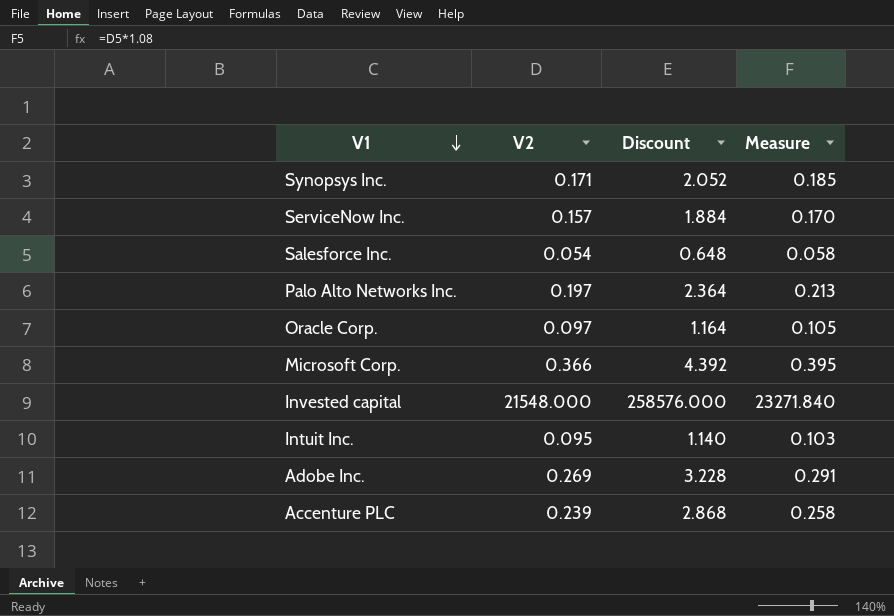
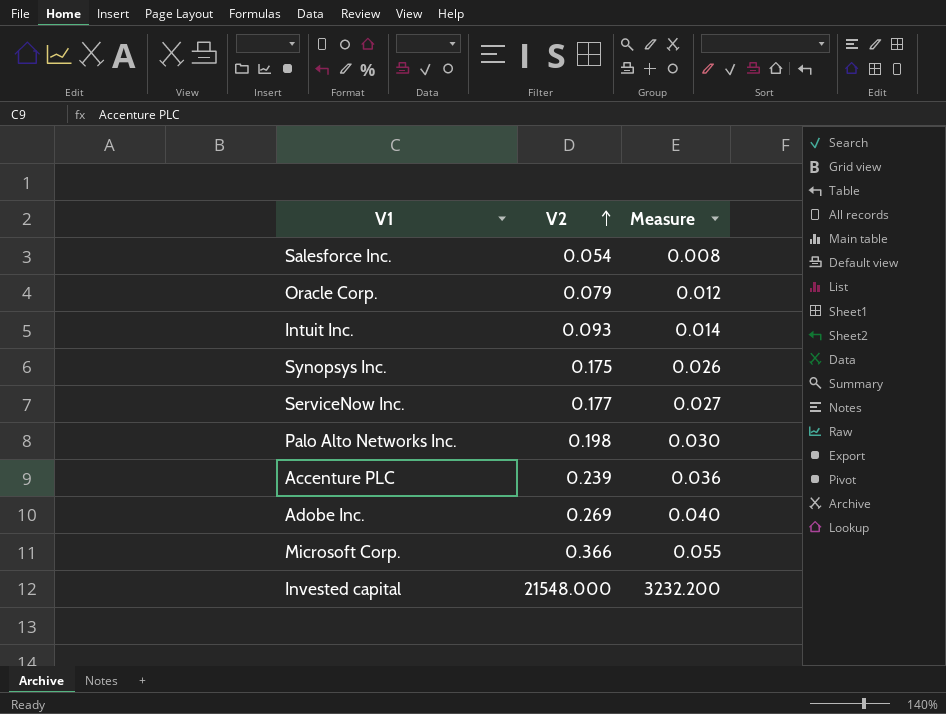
row order: V1 descending -> V2 ascending
column Discount | formula: [V2] * 12 -> none
column Measure | formula: [V2] * 1.08 -> [V2] * 0.15
Oracle Corp. | V2: 0.097 -> 0.079
Intuit Inc. | V2: 0.095 -> 0.093
Synopsys Inc. | V2: 0.171 -> 0.175
ServiceNow Inc. | V2: 0.157 -> 0.177
Palo Alto Networks Inc. | V2: 0.197 -> 0.198

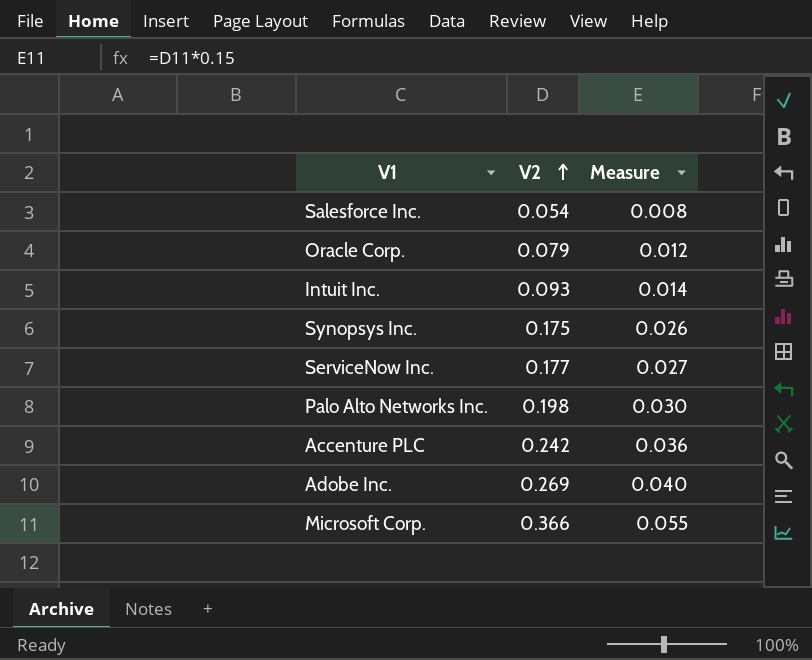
row Invested capital: 21548.000 | 3232.200 -> none
Accenture PLC | V2: 0.239 -> 0.242

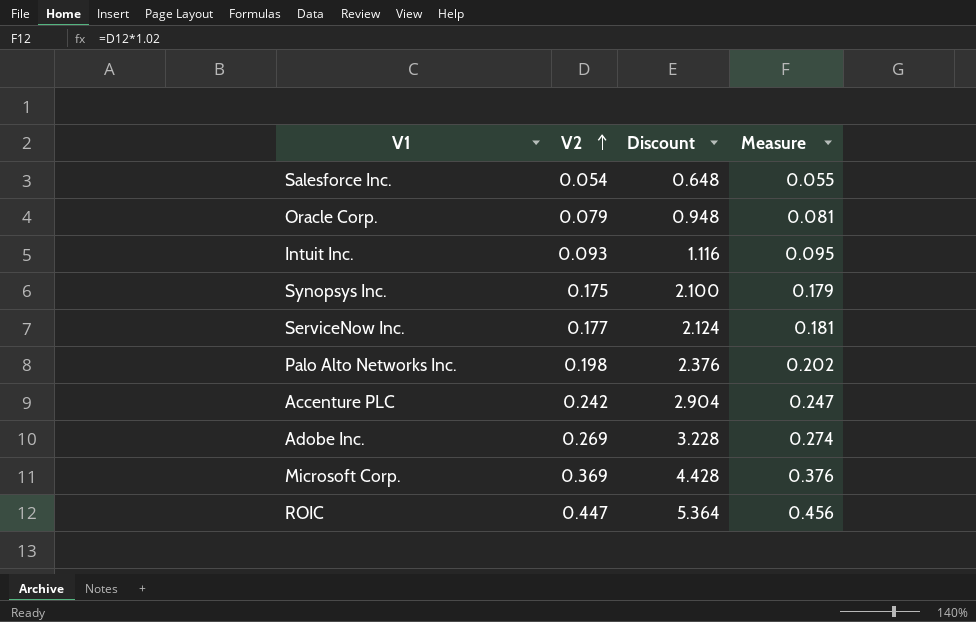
column Discount | formula: none -> [V2] * 12
column Measure | formula: [V2] * 0.15 -> [V2] * 1.02
Microsoft Corp. | V2: 0.366 -> 0.369
row ROIC: none -> 0.447 | 5.364 | 0.456

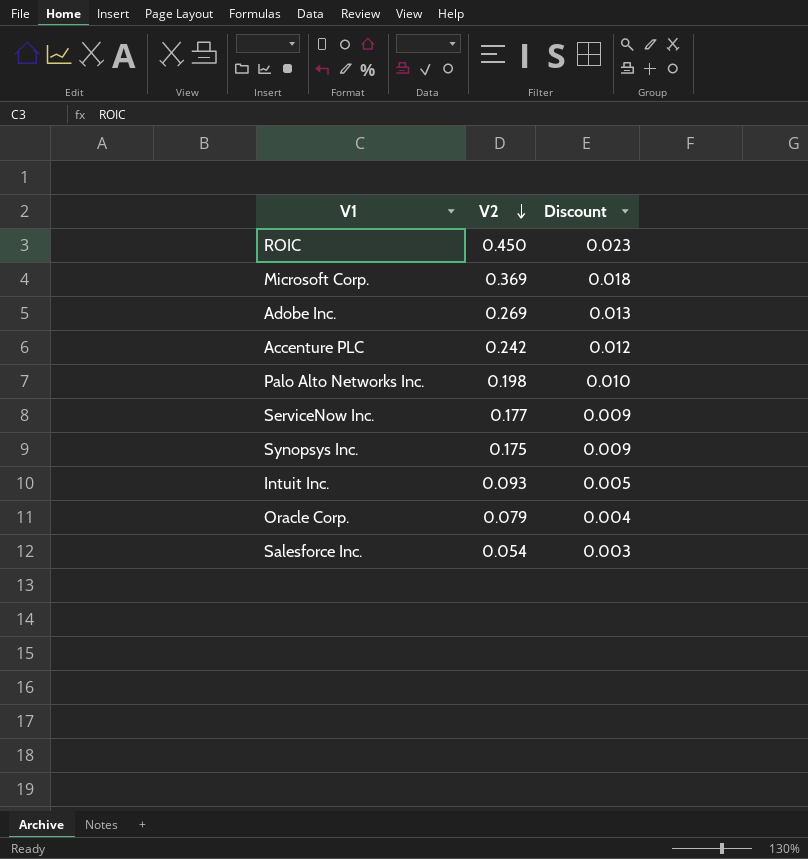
row order: V2 ascending -> V2 descending
column Measure | formula: [V2] * 1.02 -> none
column Discount | formula: [V2] * 12 -> [V2] * 0.05
ROIC | V2: 0.447 -> 0.450

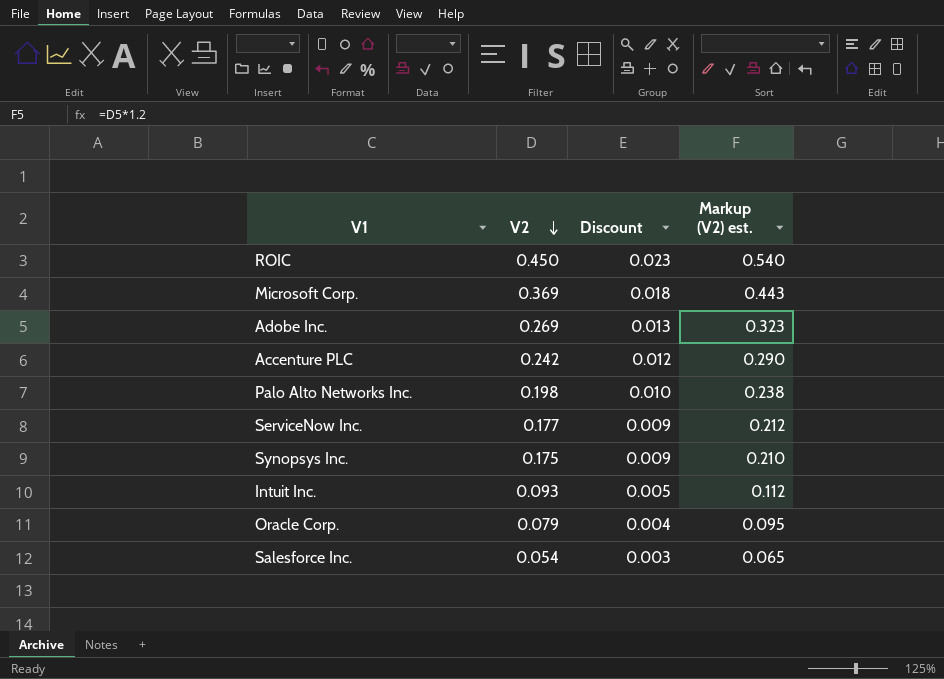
column Markup (V2) est. | formula: none -> [V2] * 1.2

